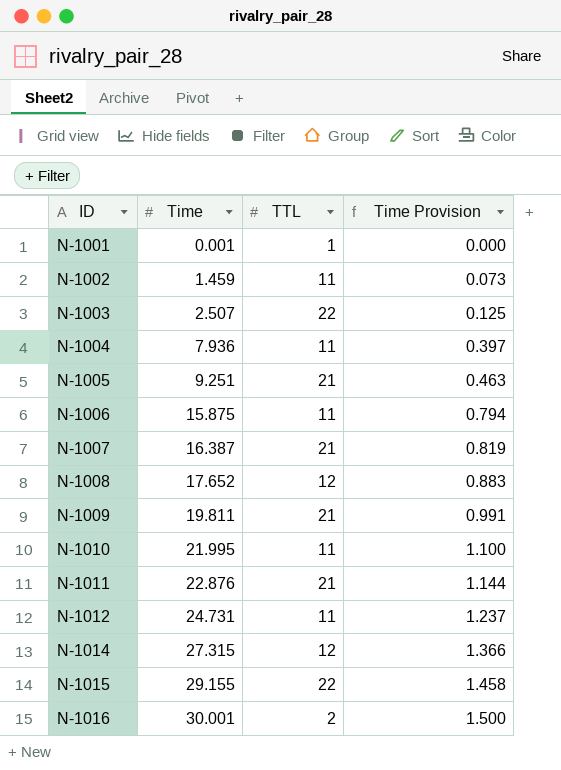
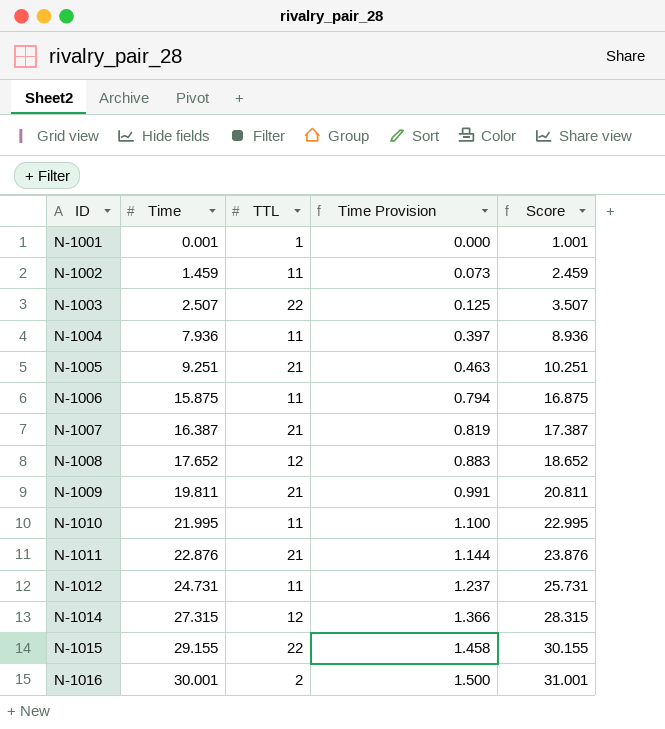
column Score | formula: none -> [Time] + 1

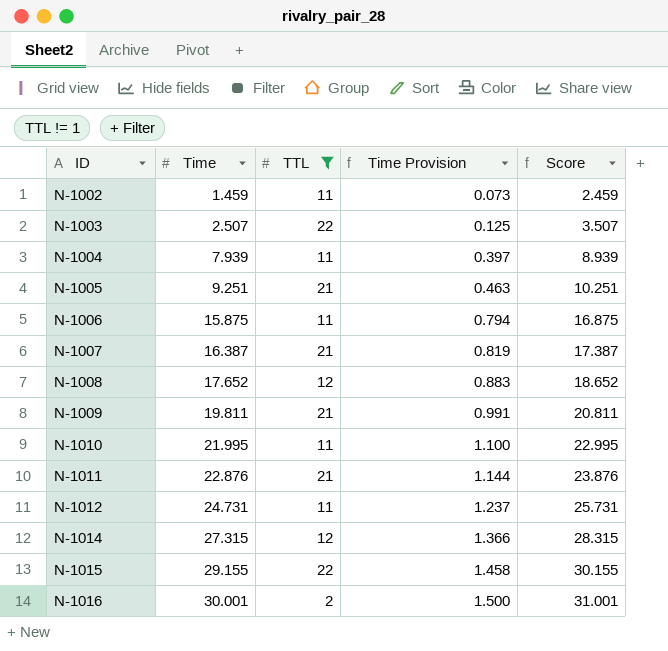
filter: none -> TTL != 1
N-1004 | Time: 7.936 -> 7.939
N-1004 | Score: 8.936 -> 8.939

